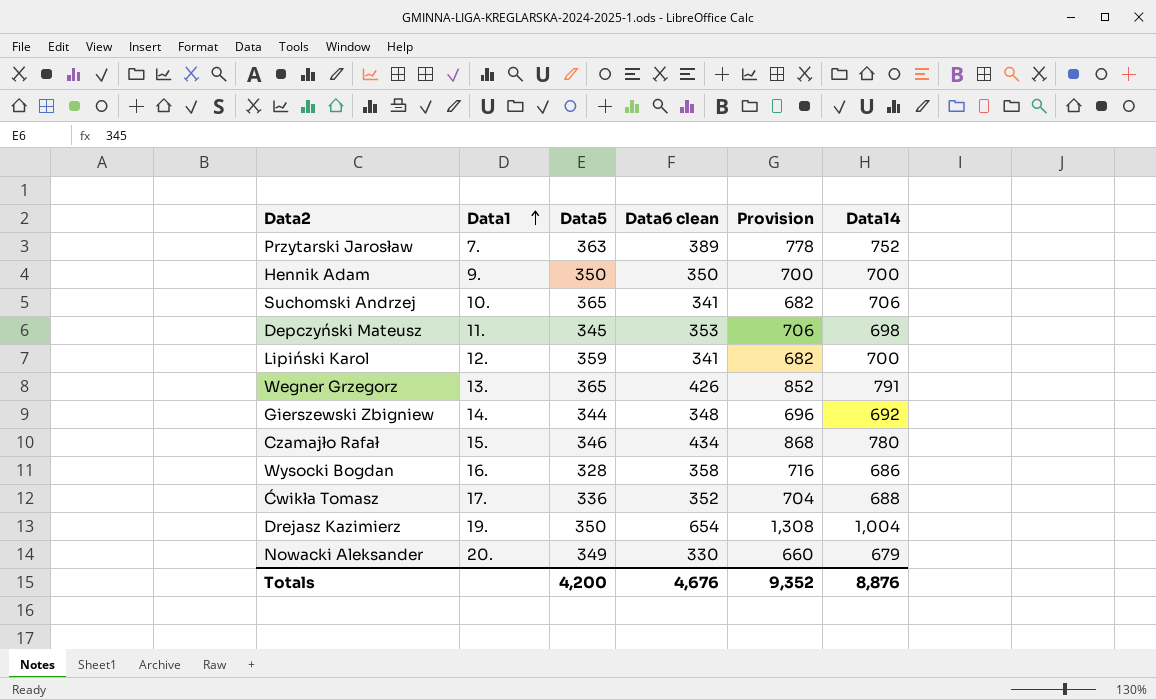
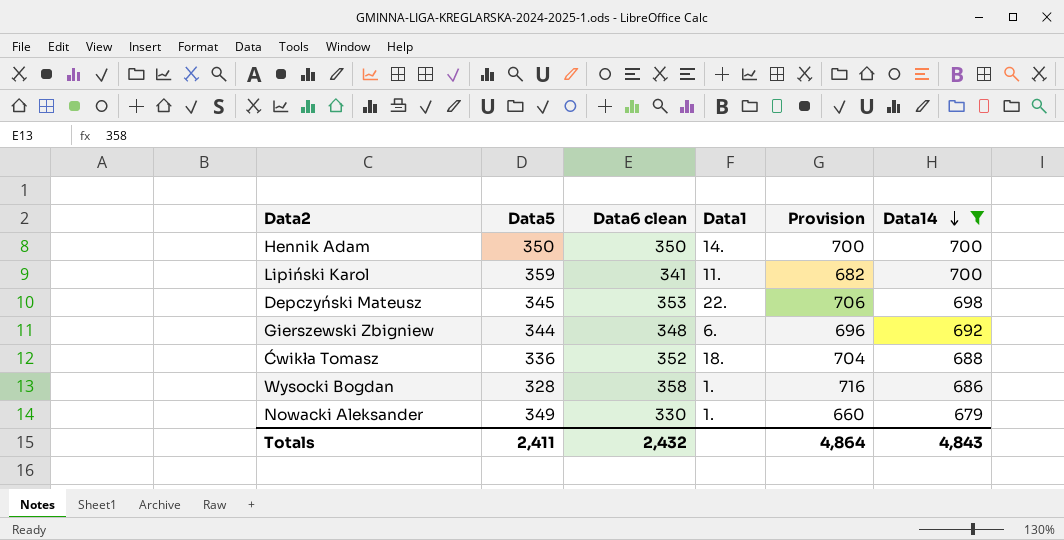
filter: none -> Data14 <= 700
row order: Data1 ascending -> Data14 descending
column Data1 | position: 2 -> 4
Hennik Adam | Data1: 9. -> 14.
Lipiński Karol | Data1: 12. -> 11.
Depczyński Mateusz | Data1: 11. -> 22.
Gierszewski Zbigniew | Data1: 14. -> 6.
Ćwikła Tomasz | Data1: 17. -> 18.
Wysocki Bogdan | Data1: 16. -> 1.
Nowacki Aleksander | Data1: 20. -> 1.
Totals | Data5: 4,200 -> 2,411
Totals | Data6 clean: 4,676 -> 2,432
Totals | Provision: 9,352 -> 4,864
Totals | Data14: 8,876 -> 4,843

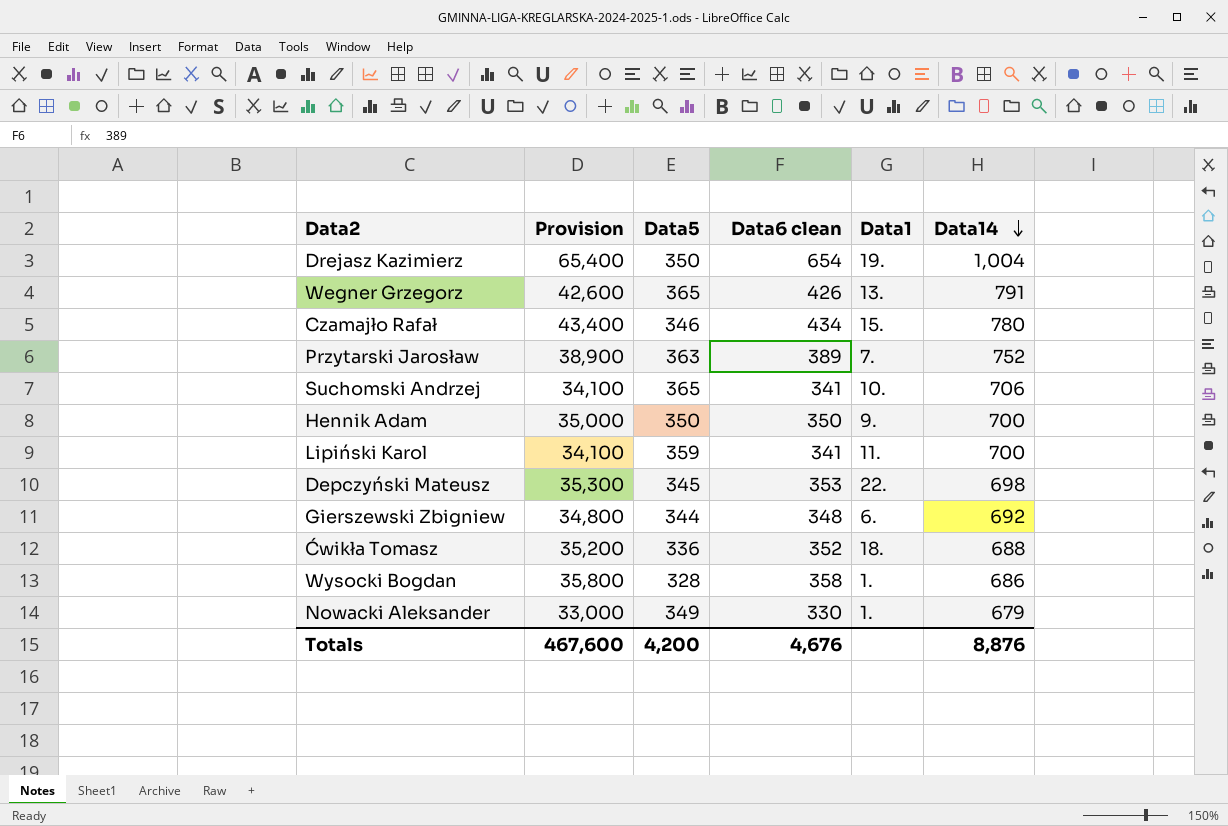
filter: Data14 <= 700 -> none
column Provision | formula: [Data6 clean] * 2 -> [Data6 clean] * 100
column Provision | position: 5 -> 2
Hennik Adam | Data1: 14. -> 9.
Totals | Provision: 4,864 -> 467,600
Totals | Data5: 2,411 -> 4,200
Totals | Data6 clean: 2,432 -> 4,676
Totals | Data14: 4,843 -> 8,876

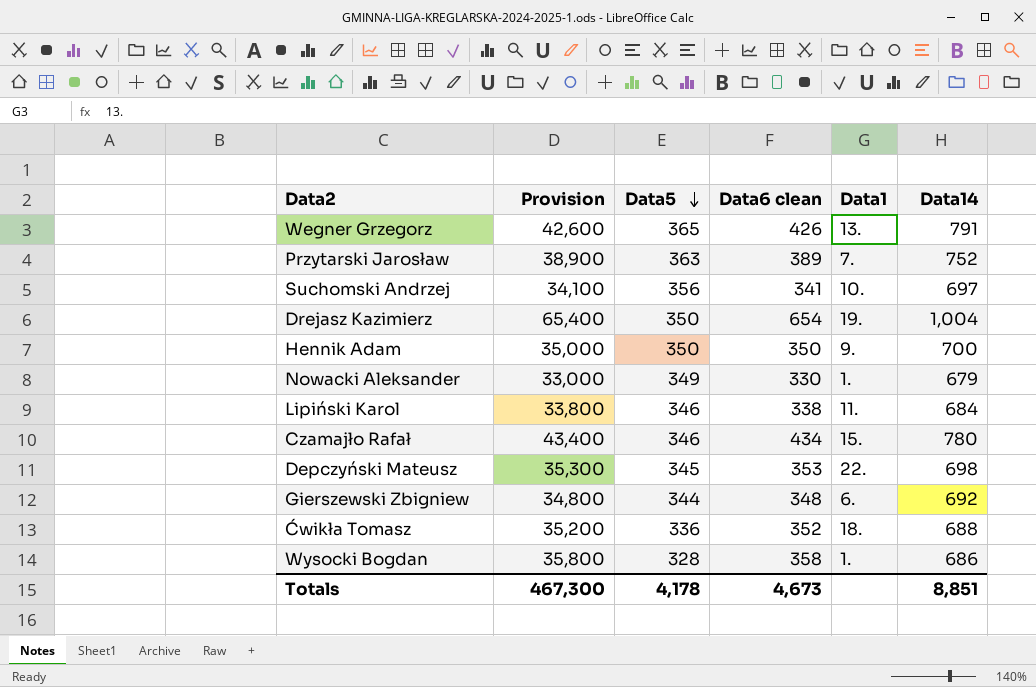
row order: Data14 descending -> Data5 descending
Suchomski Andrzej | Data5: 365 -> 356
Suchomski Andrzej | Data14: 706 -> 697
Lipiński Karol | Provision: 34,100 -> 33,800
Lipiński Karol | Data5: 359 -> 346
Lipiński Karol | Data6 clean: 341 -> 338
Lipiński Karol | Data14: 700 -> 684
Totals | Provision: 467,600 -> 467,300
Totals | Data5: 4,200 -> 4,178
Totals | Data6 clean: 4,676 -> 4,673
Totals | Data14: 8,876 -> 8,851

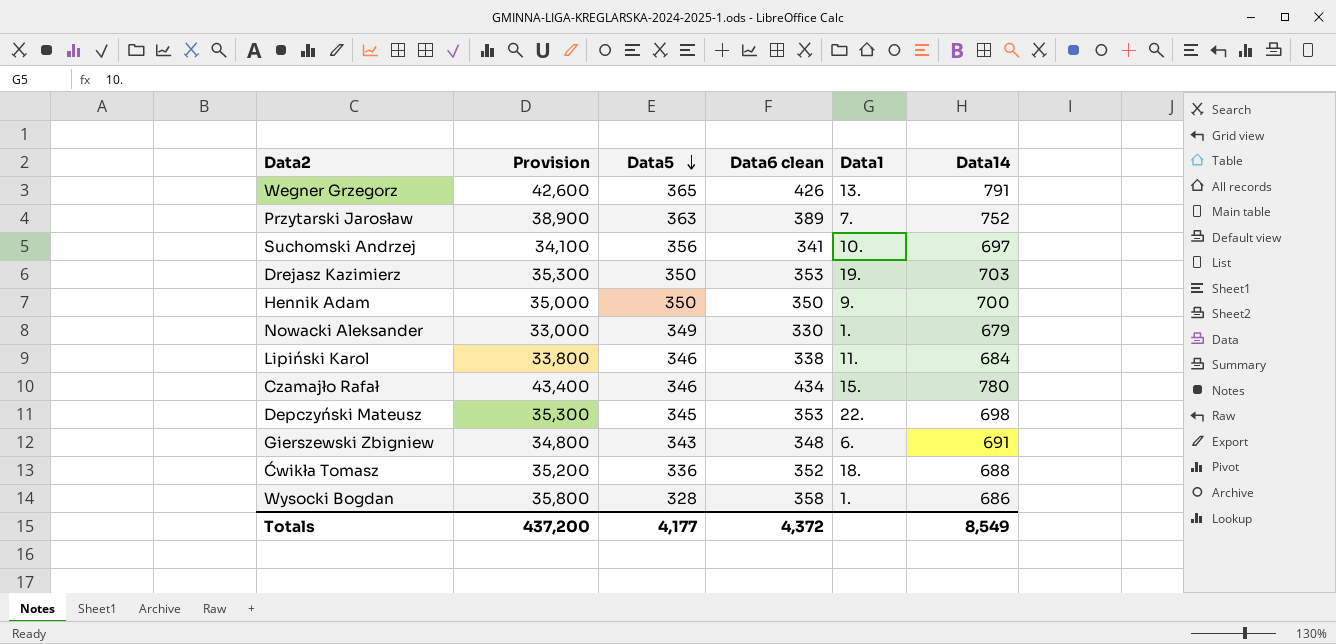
Drejasz Kazimierz | Provision: 65,400 -> 35,300
Drejasz Kazimierz | Data6 clean: 654 -> 353
Drejasz Kazimierz | Data14: 1,004 -> 703
Gierszewski Zbigniew | Data5: 344 -> 343
Gierszewski Zbigniew | Data14: 692 -> 691
Totals | Provision: 467,300 -> 437,200
Totals | Data5: 4,178 -> 4,177
Totals | Data6 clean: 4,673 -> 4,372
Totals | Data14: 8,851 -> 8,549

